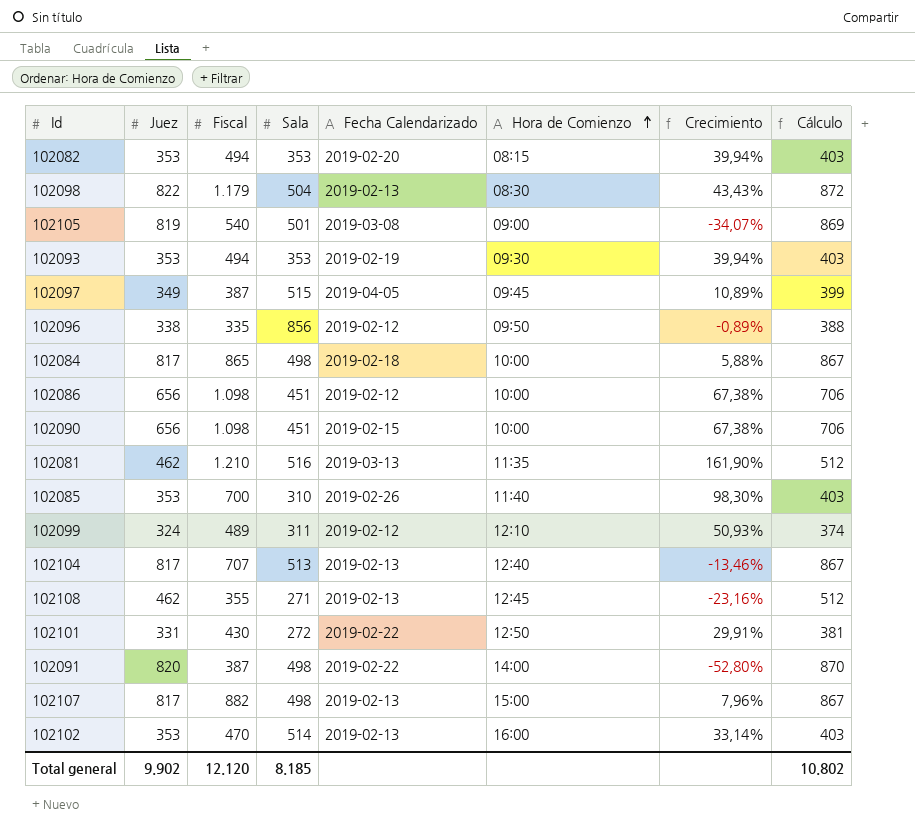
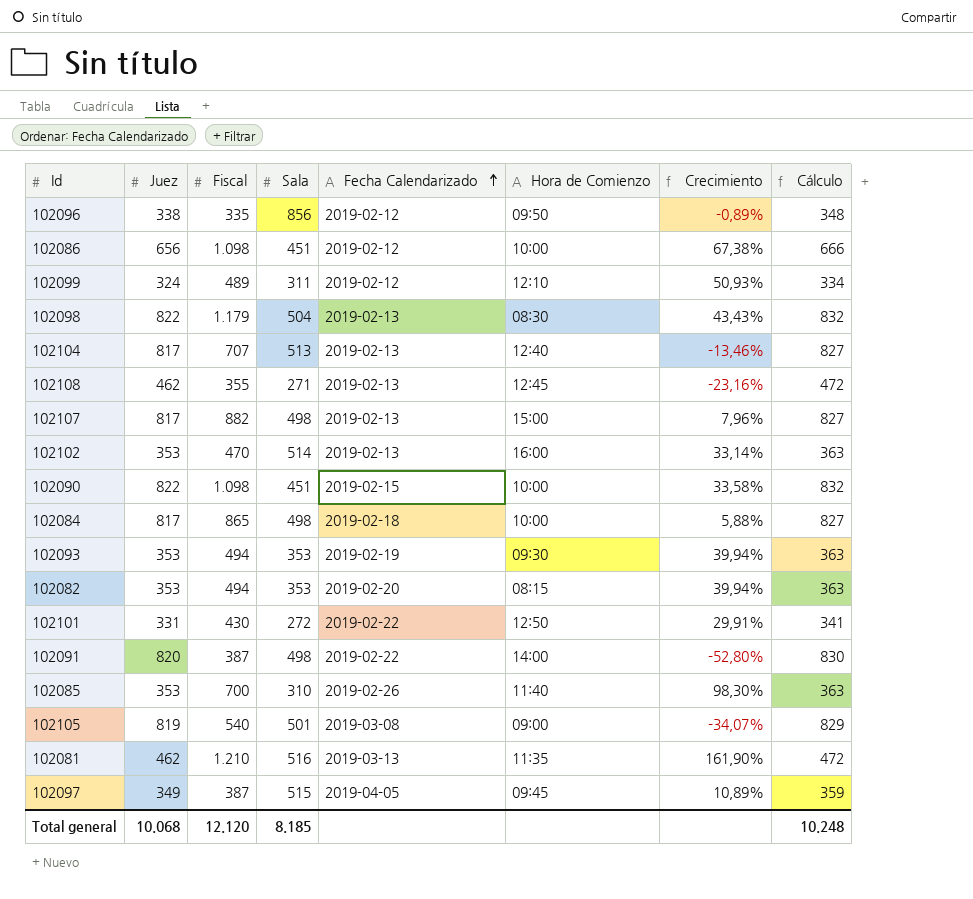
row order: Hora de Comienzo ascending -> Fecha Calendarizado ascending
column Cálculo | formula: [Juez] + 50 -> [Juez] + 10
102090 | Juez: 656 -> 822
102090 | Crecimiento: 67,38% -> 33,58%
Total general | Juez: 9.902 -> 10.068
Total general | Cálculo: 10.802 -> 10.248

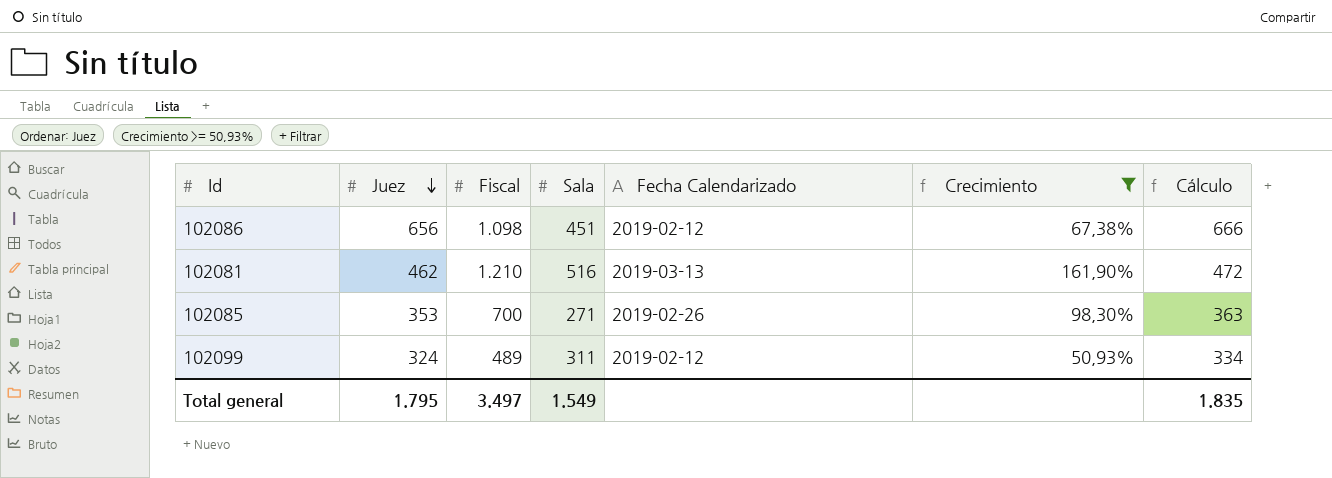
filter: none -> Crecimiento >= 50,93%
row order: Fecha Calendarizado ascending -> Juez descending
column Hora de Comienzo | position: 6 -> none
102085 | Sala: 310 -> 271
Total general | Juez: 10.068 -> 1.795
Total general | Fiscal: 12.120 -> 3.497
Total general | Sala: 8.185 -> 1.549
Total general | Cálculo: 10.248 -> 1.835

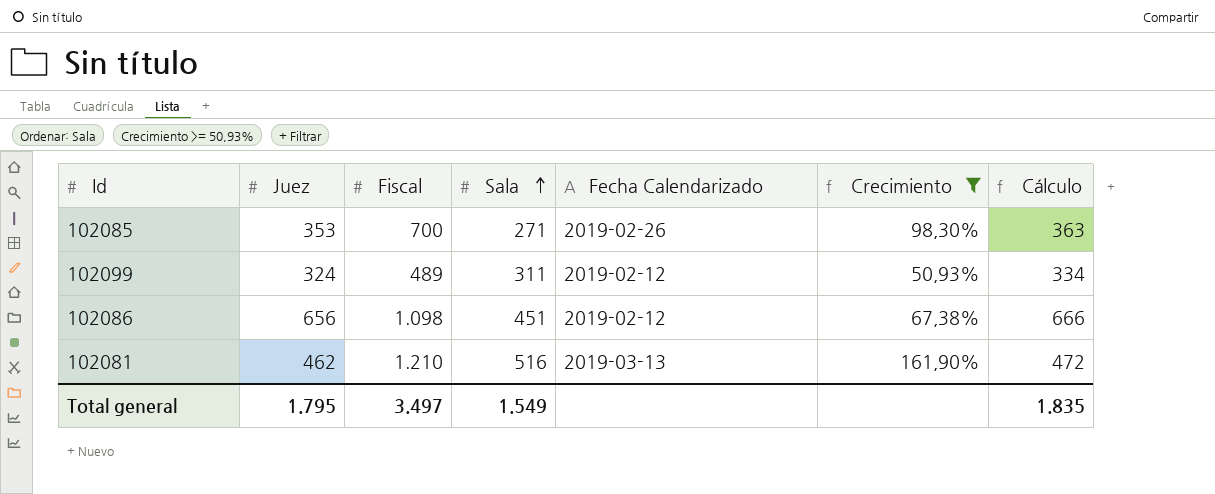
row order: Juez descending -> Sala ascending

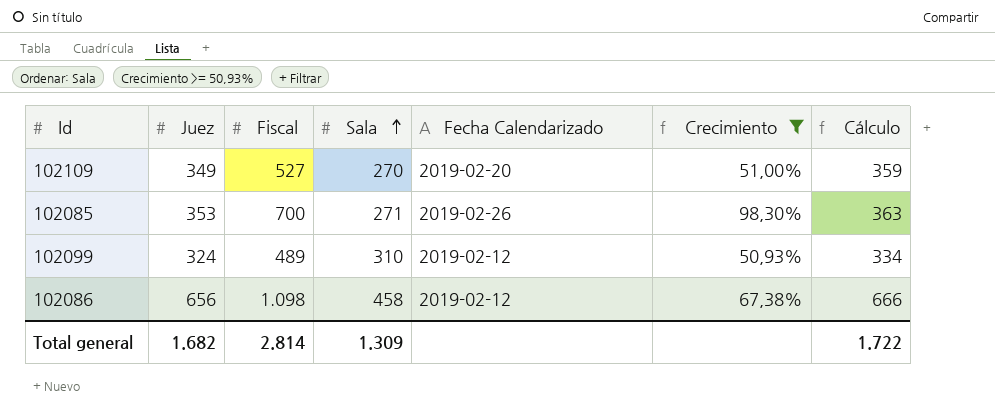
row 102081: 462 | 1.210 | 516 | 2019-03-13 | 161,90% | 472 -> none
row 102109: none -> 349 | 527 | 270 | 2019-02-20 | 51,00% | 359
102099 | Sala: 311 -> 310
102086 | Sala: 451 -> 458
Total general | Juez: 1.795 -> 1.682
Total general | Fiscal: 3.497 -> 2.814
Total general | Sala: 1.549 -> 1.309
Total general | Cálculo: 1.835 -> 1.722

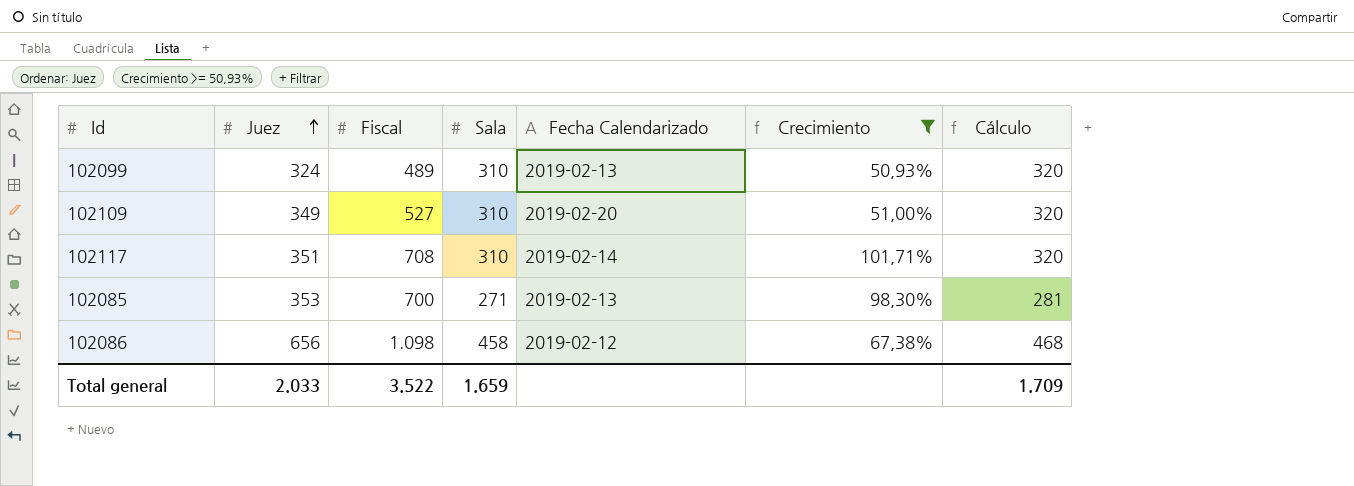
row order: Sala ascending -> Juez ascending
column Cálculo | formula: [Juez] + 10 -> [Sala] + 10
102099 | Fecha Calendarizado: 2019-02-12 -> 2019-02-13
102109 | Sala: 270 -> 310
row 102117: none -> 351 | 708 | 310 | 2019-02-14 | 101,71% | 320
102085 | Fecha Calendarizado: 2019-02-26 -> 2019-02-13
Total general | Juez: 1.682 -> 2.033
Total general | Fiscal: 2.814 -> 3.522
Total general | Sala: 1.309 -> 1.659
Total general | Cálculo: 1.722 -> 1.709

